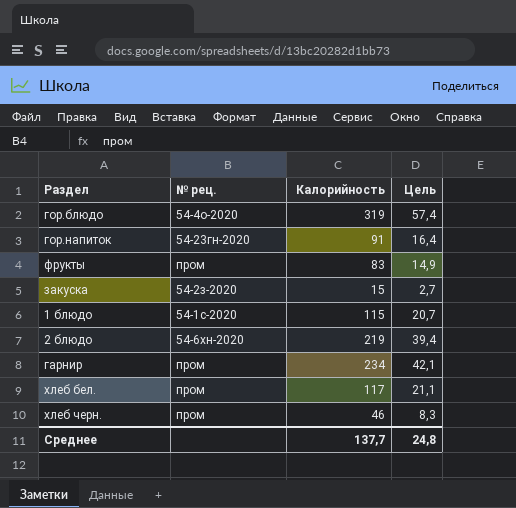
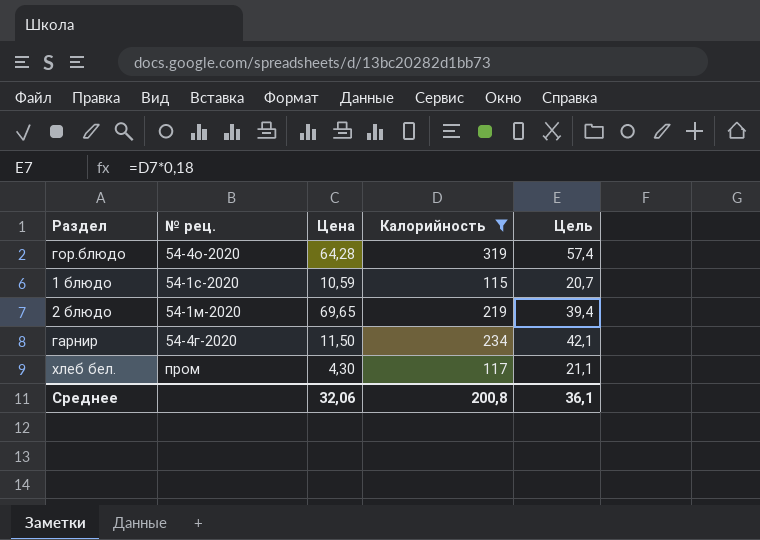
filter: none -> Калорийность >= 115
column Цена | position: none -> 3
2 блюдо | № рец.: 54-6хн-2020 -> 54-1м-2020
гарнир | № рец.: пром -> 54-4г-2020
Среднее | Калорийность: 137,7 -> 200,8
Среднее | Цель: 24,8 -> 36,1

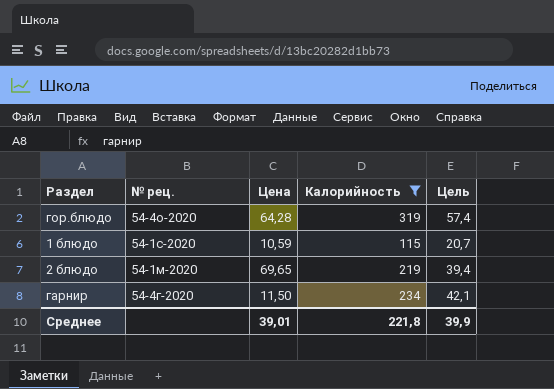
row хлеб бел.: пром | 4,30 | 117 | 21,1 -> none
Среднее | Цена: 32,06 -> 39,01
Среднее | Калорийность: 200,8 -> 221,8
Среднее | Цель: 36,1 -> 39,9

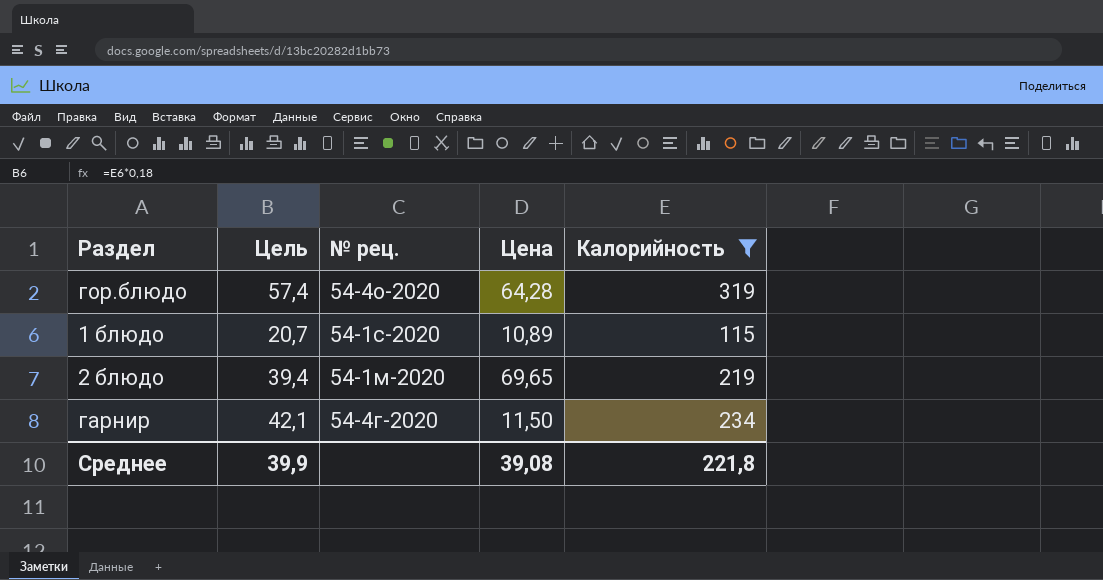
column Цель | position: 5 -> 2
1 блюдо | Цена: 10,59 -> 10,89
Среднее | Цена: 39,01 -> 39,08

